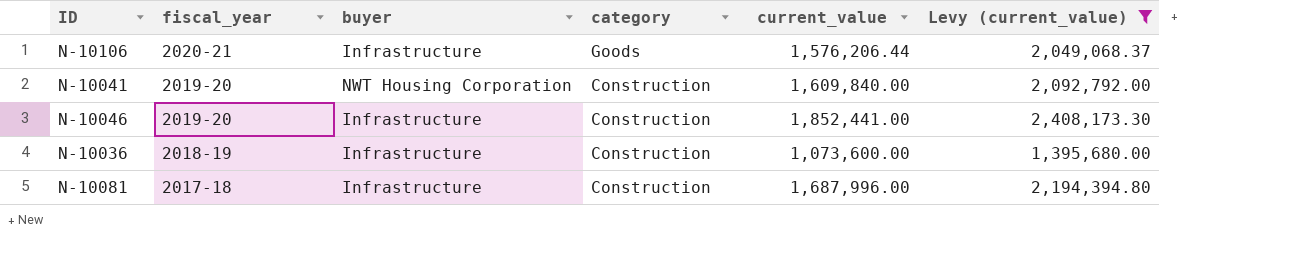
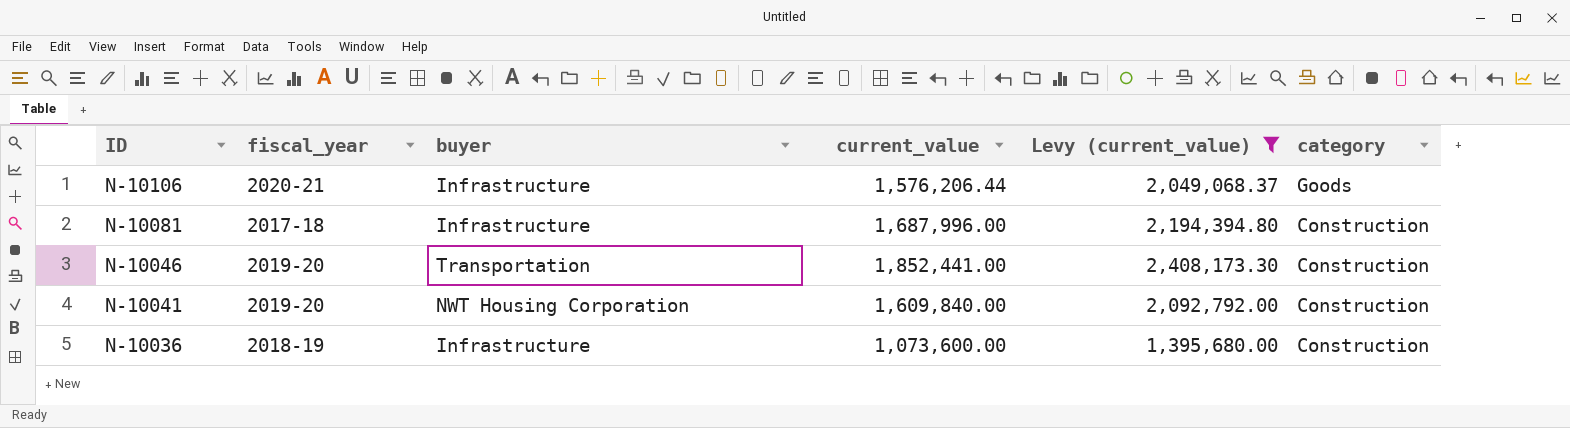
row order: fiscal_year descending -> ID descending
column category | position: 4 -> 6
N-10046 | buyer: Infrastructure -> Transportation

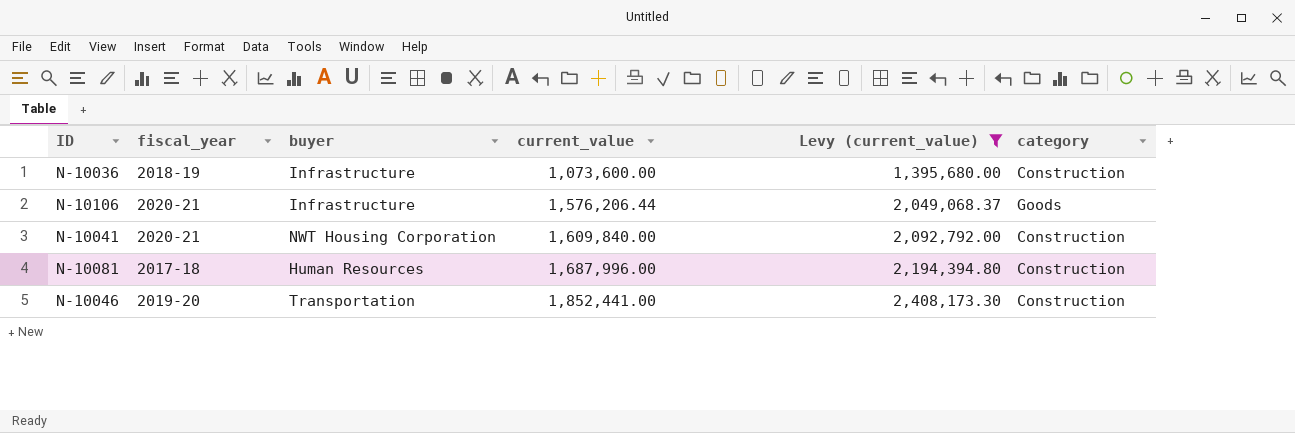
row order: ID descending -> current_value ascending
N-10041 | fiscal_year: 2019-20 -> 2020-21
N-10081 | buyer: Infrastructure -> Human Resources

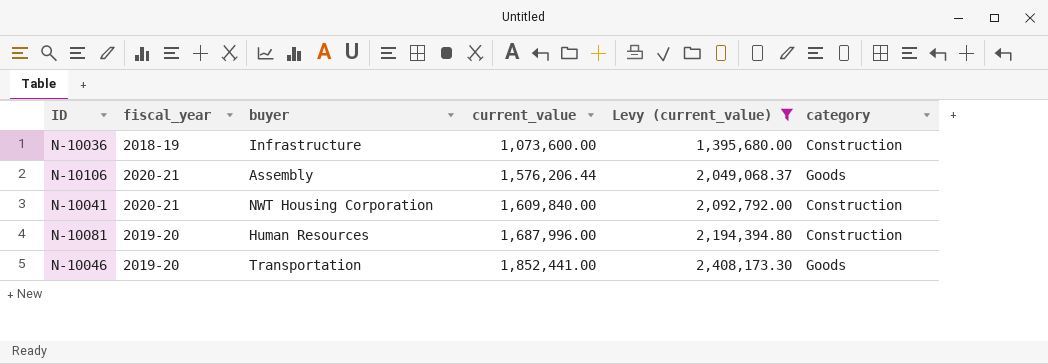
N-10106 | buyer: Infrastructure -> Assembly
N-10081 | fiscal_year: 2017-18 -> 2019-20
N-10046 | category: Construction -> Goods

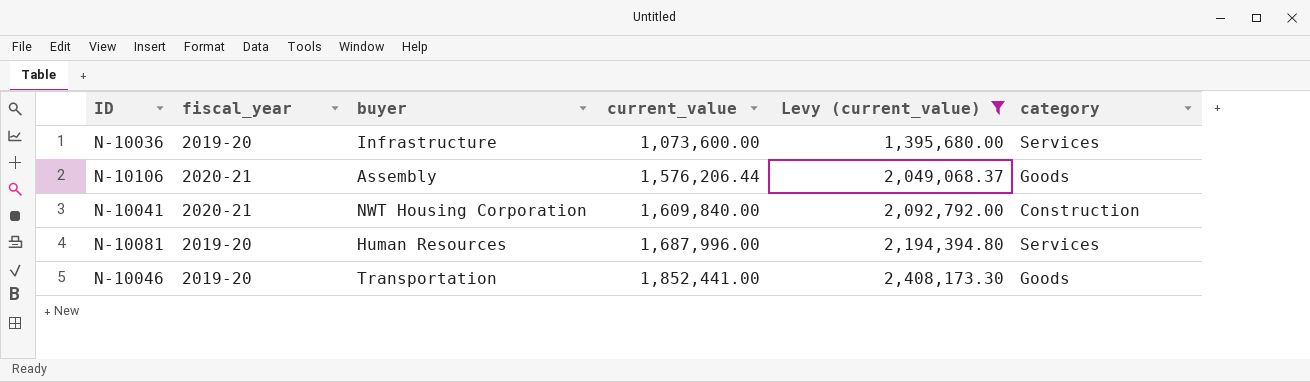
N-10036 | fiscal_year: 2018-19 -> 2019-20
N-10036 | category: Construction -> Services
N-10081 | category: Construction -> Services

